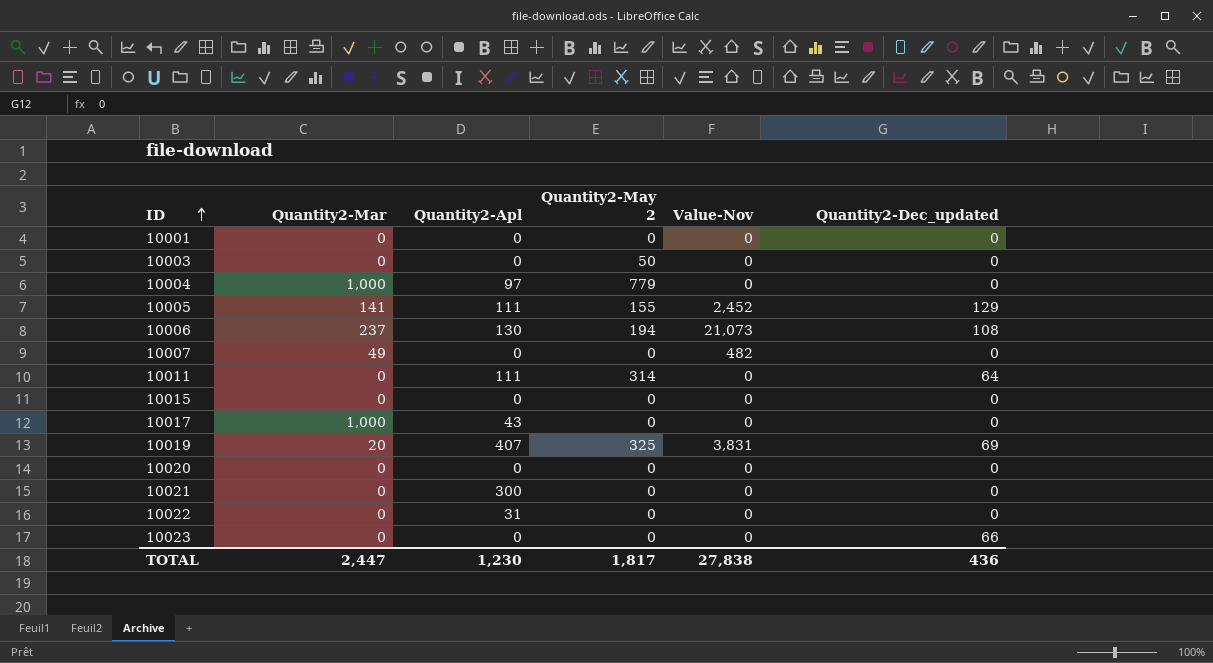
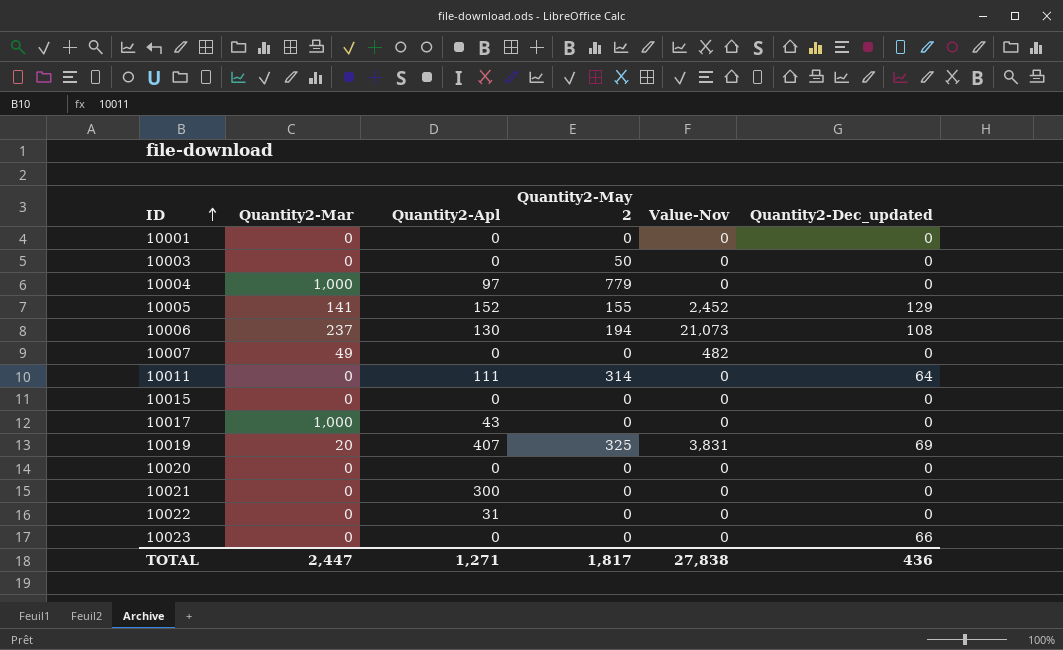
10005 | Quantity2-Apl: 111 -> 152
TOTAL | Quantity2-Apl: 1,230 -> 1,271

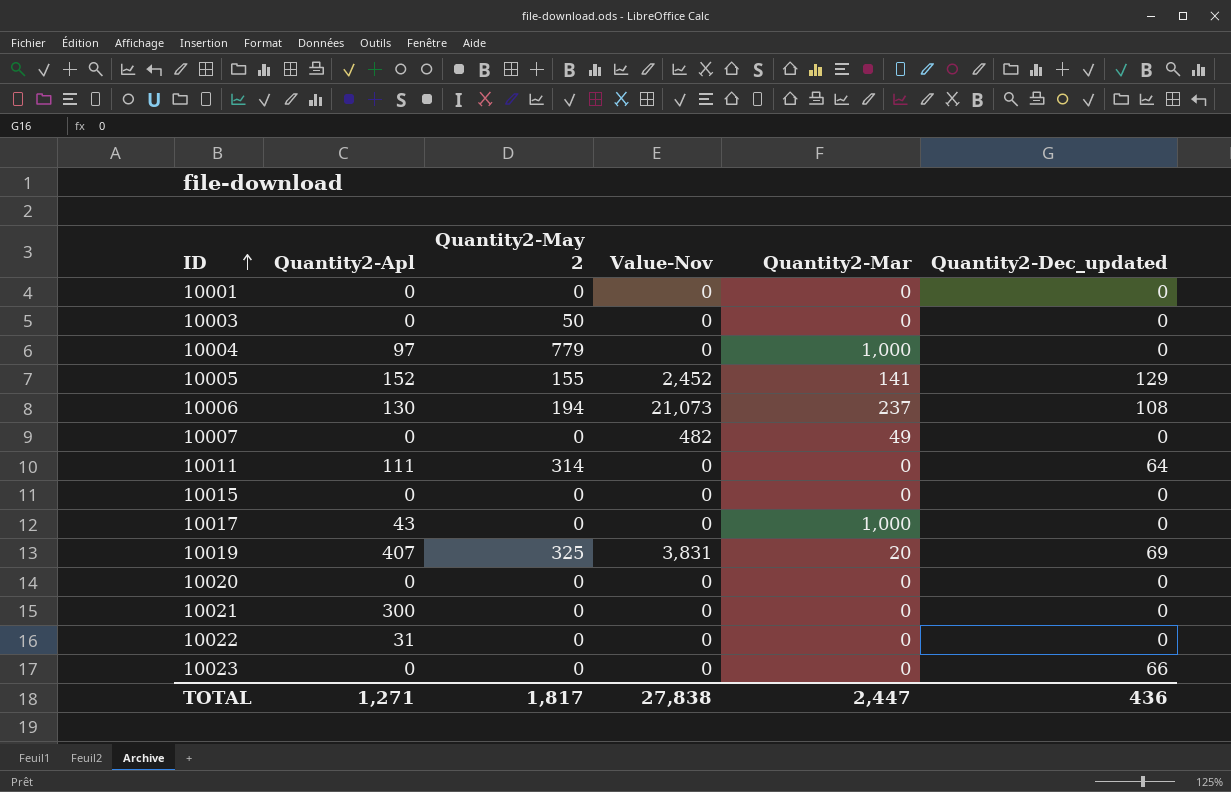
column Quantity2-Mar | position: 2 -> 5

